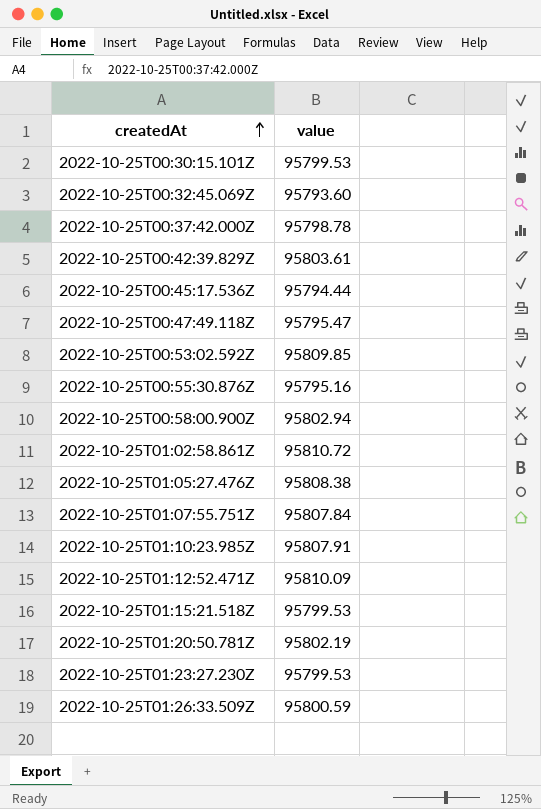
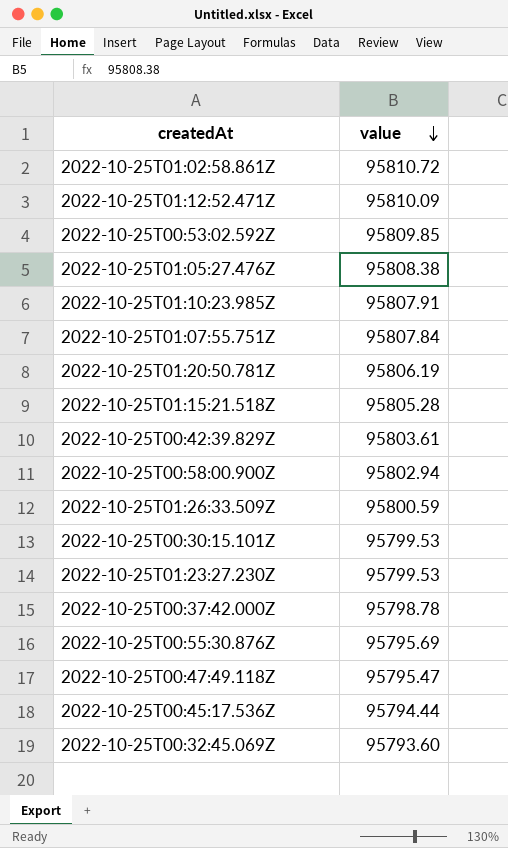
row order: createdAt ascending -> value descending
2022-10-25T01:20:50.781Z | value: 95802.19 -> 95806.19
2022-10-25T01:15:21.518Z | value: 95799.53 -> 95805.28
2022-10-25T00:55:30.876Z | value: 95795.16 -> 95795.69

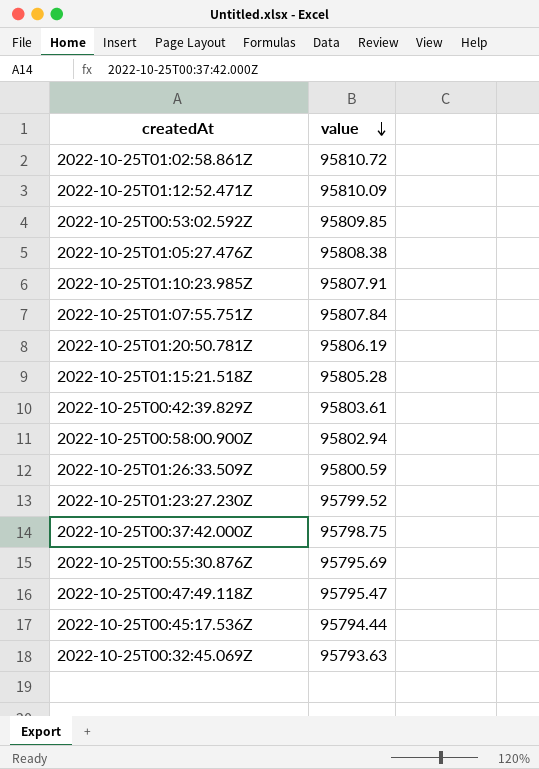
row 2022-10-25T00:30:15.101Z: 95799.53 -> none
2022-10-25T01:23:27.230Z | value: 95799.53 -> 95799.52
2022-10-25T00:37:42.000Z | value: 95798.78 -> 95798.75
2022-10-25T00:32:45.069Z | value: 95793.60 -> 95793.63

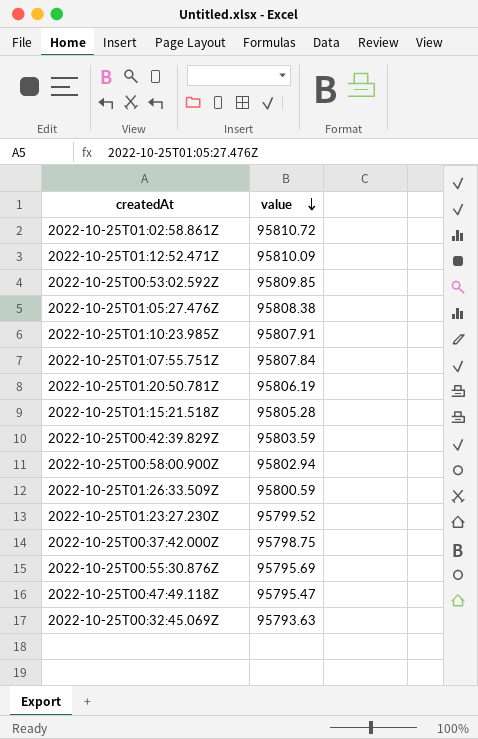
row 2022-10-25T00:45:17.536Z: 95794.44 -> none
2022-10-25T00:42:39.829Z | value: 95803.61 -> 95803.59

